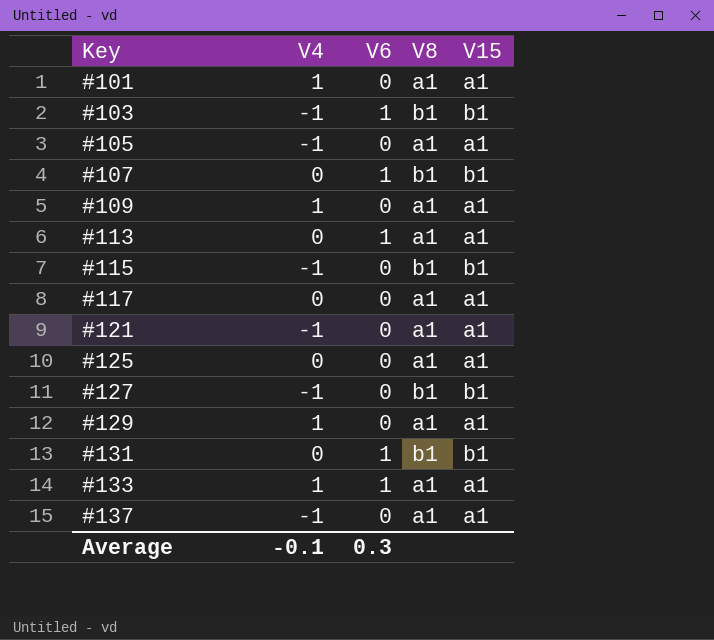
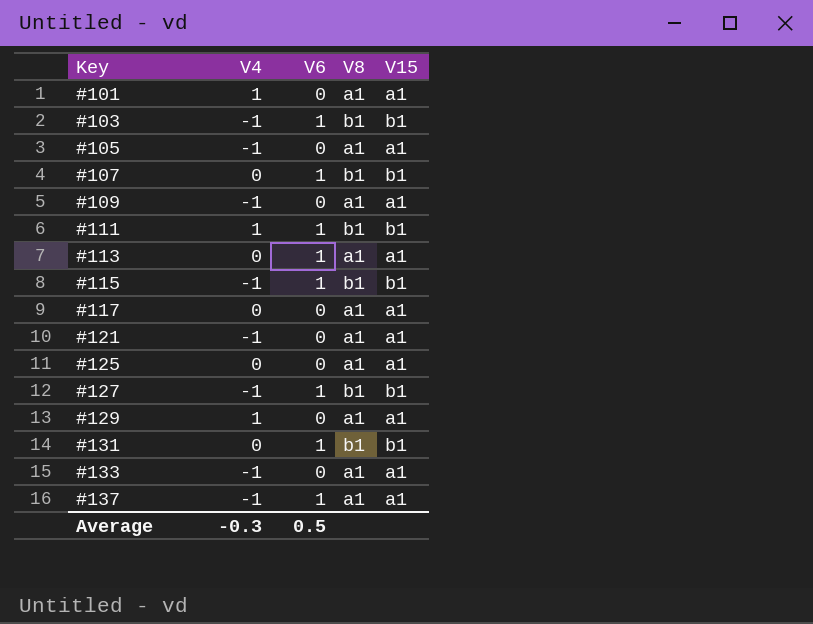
#109 | V4: 1 -> -1
row #111: none -> 1 | 1 | b1 | b1
#115 | V6: 0 -> 1
#127 | V6: 0 -> 1
#133 | V4: 1 -> -1
#133 | V6: 1 -> 0
#137 | V6: 0 -> 1
Average | V4: -0.1 -> -0.3
Average | V6: 0.3 -> 0.5

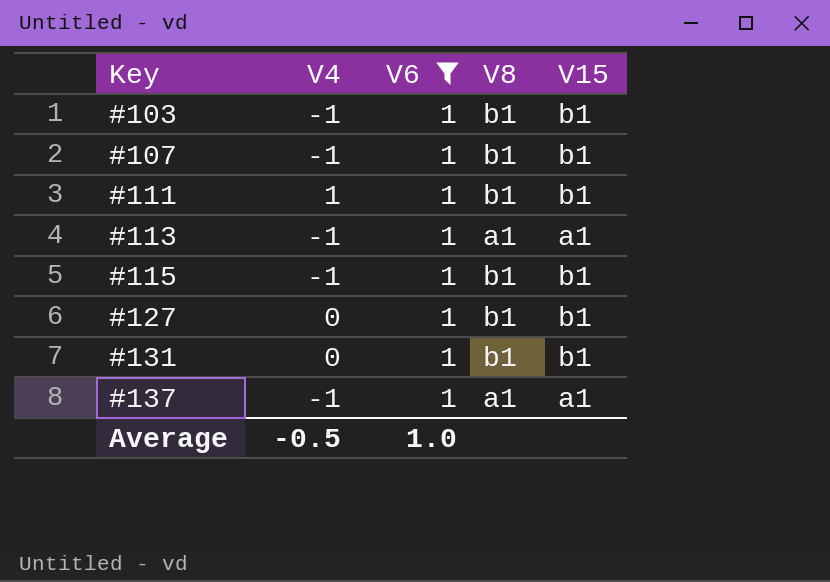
filter: none -> V6 = 1
#107 | V4: 0 -> -1
#113 | V4: 0 -> -1
#127 | V4: -1 -> 0
Average | V4: -0.3 -> -0.5
Average | V6: 0.5 -> 1.0

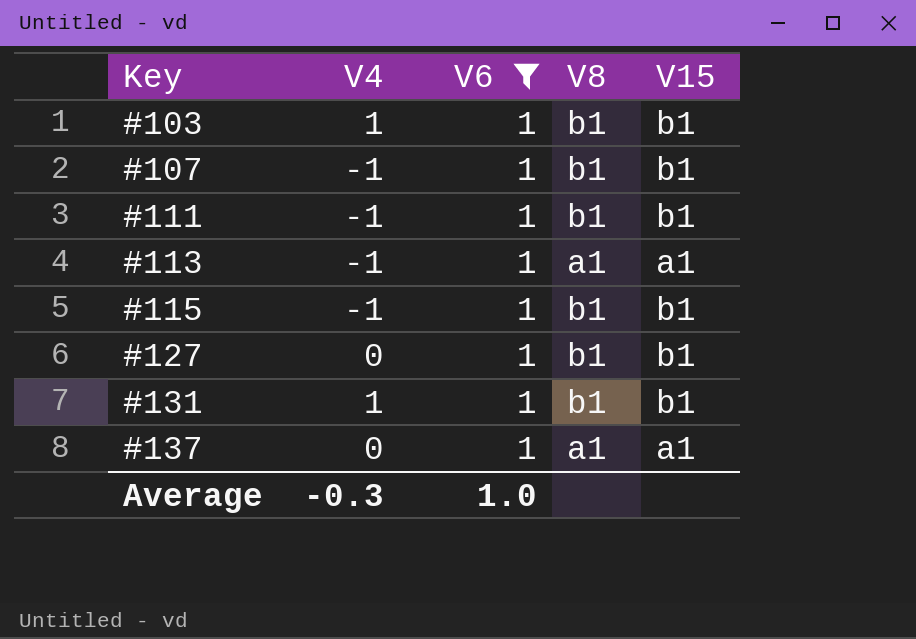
#103 | V4: -1 -> 1
#111 | V4: 1 -> -1
#131 | V4: 0 -> 1
#137 | V4: -1 -> 0
Average | V4: -0.5 -> -0.3

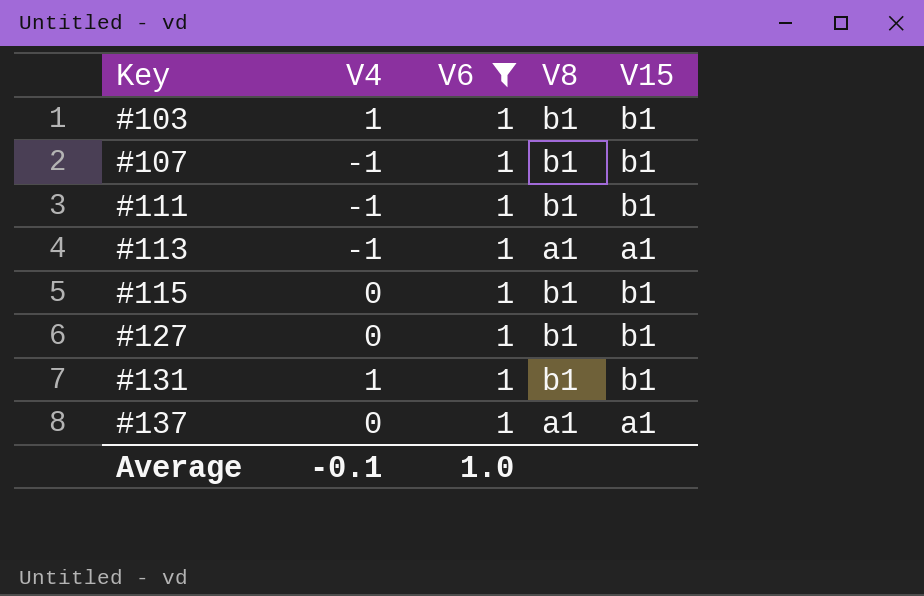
#115 | V4: -1 -> 0
Average | V4: -0.3 -> -0.1

